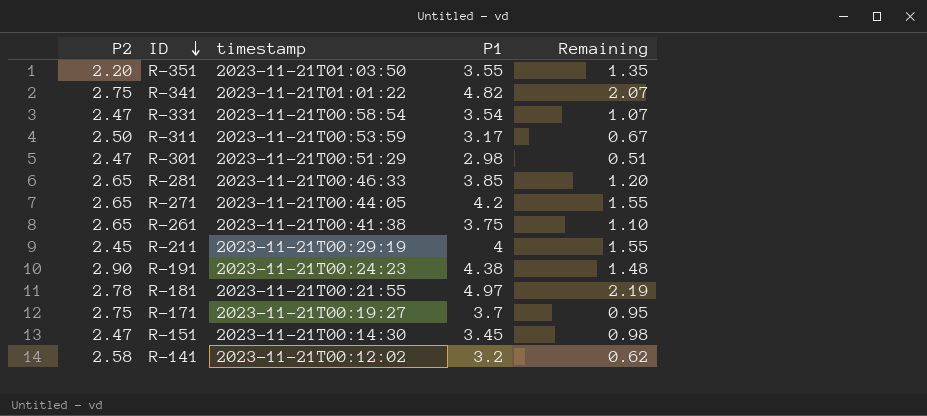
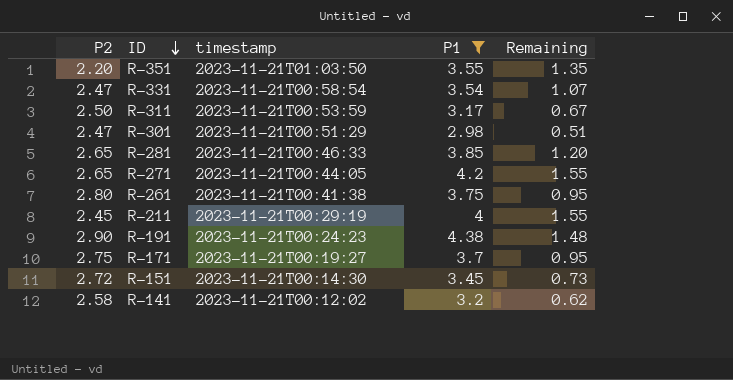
filter: none -> P1 <= 4.38
R-261 | P2: 2.65 -> 2.80
R-261 | Remaining: 1.10 -> 0.95
R-151 | P2: 2.47 -> 2.72
R-151 | Remaining: 0.98 -> 0.73

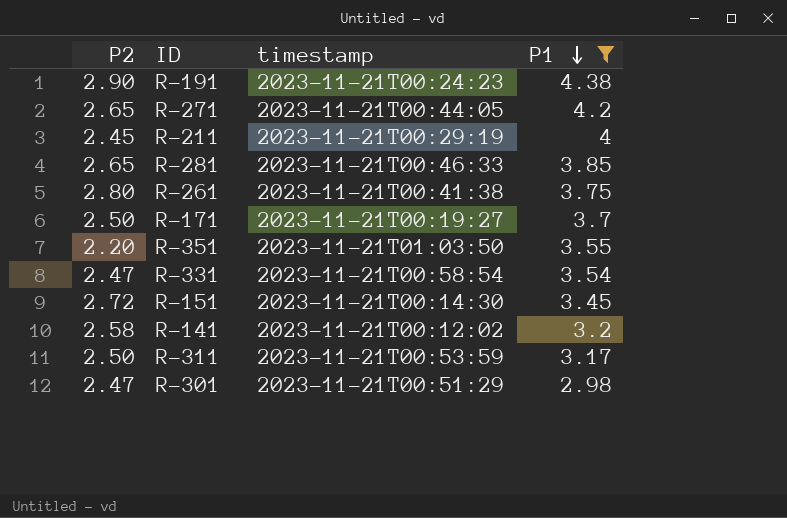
row order: ID descending -> P1 descending
column Remaining | formula: [P1] - [P2] -> none
R-171 | P2: 2.75 -> 2.50

